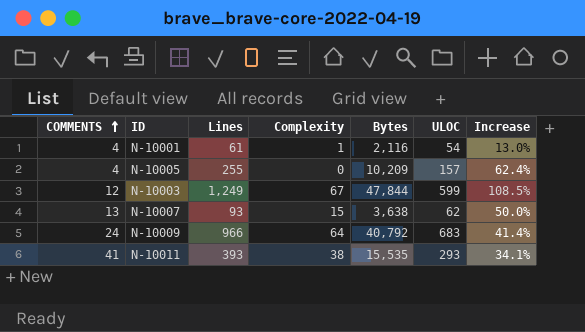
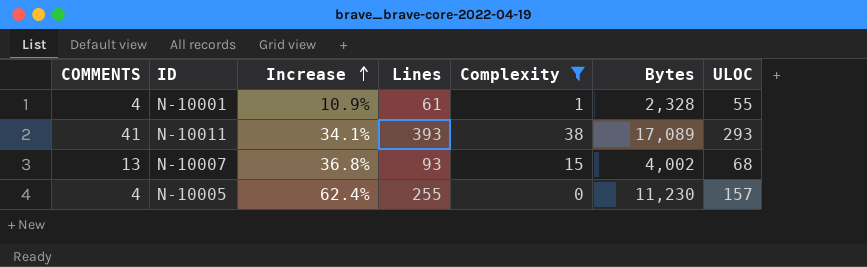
filter: none -> Complexity <= 38
row order: COMMENTS ascending -> Increase ascending
column Increase | position: 7 -> 3
N-10001 | Increase: 13.0% -> 10.9%
N-10001 | Bytes: 2,116 -> 2,328
N-10001 | ULOC: 54 -> 55
N-10011 | Bytes: 15,535 -> 17,089
N-10007 | Increase: 50.0% -> 36.8%
N-10007 | Bytes: 3,638 -> 4,002
N-10007 | ULOC: 62 -> 68
N-10005 | Bytes: 10,209 -> 11,230

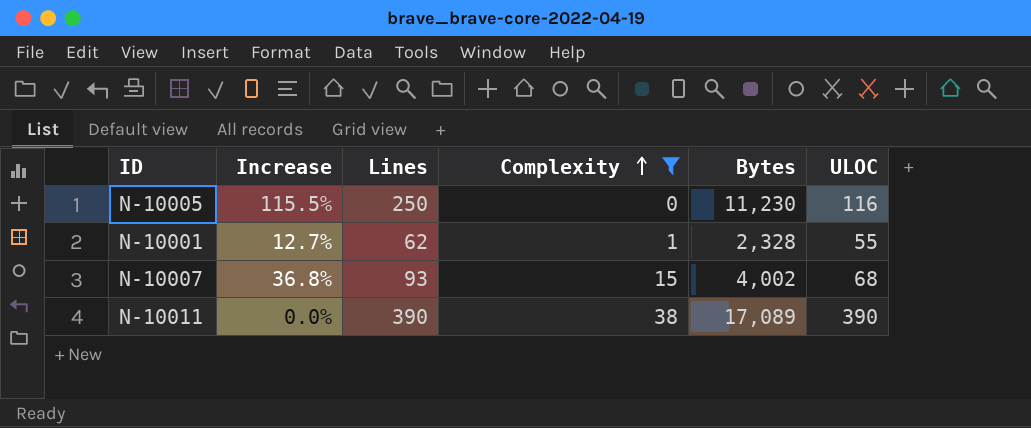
row order: Increase ascending -> Complexity ascending
column COMMENTS | position: 1 -> none
N-10005 | Increase: 62.4% -> 115.5%
N-10005 | Lines: 255 -> 250
N-10005 | ULOC: 157 -> 116
N-10001 | Increase: 10.9% -> 12.7%
N-10001 | Lines: 61 -> 62
N-10011 | Increase: 34.1% -> 0.0%
N-10011 | Lines: 393 -> 390
N-10011 | ULOC: 293 -> 390

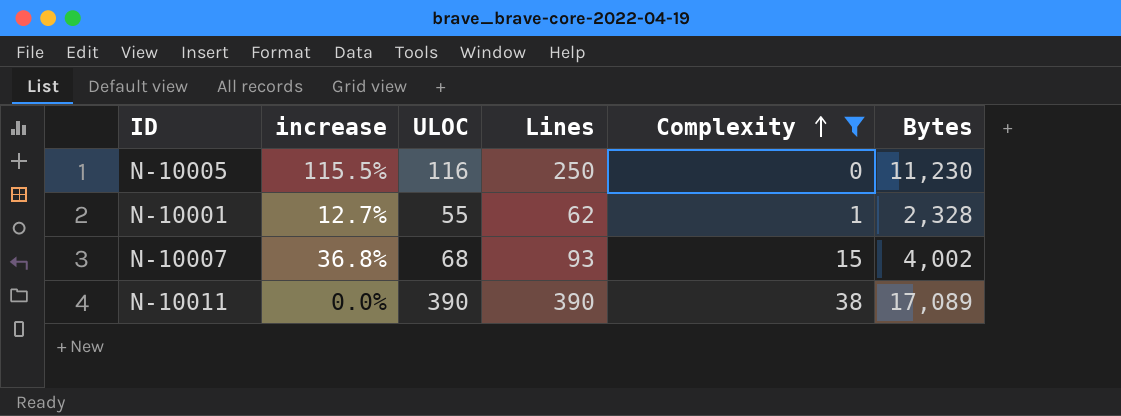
column name: Increase -> increase
column ULOC | position: 6 -> 3

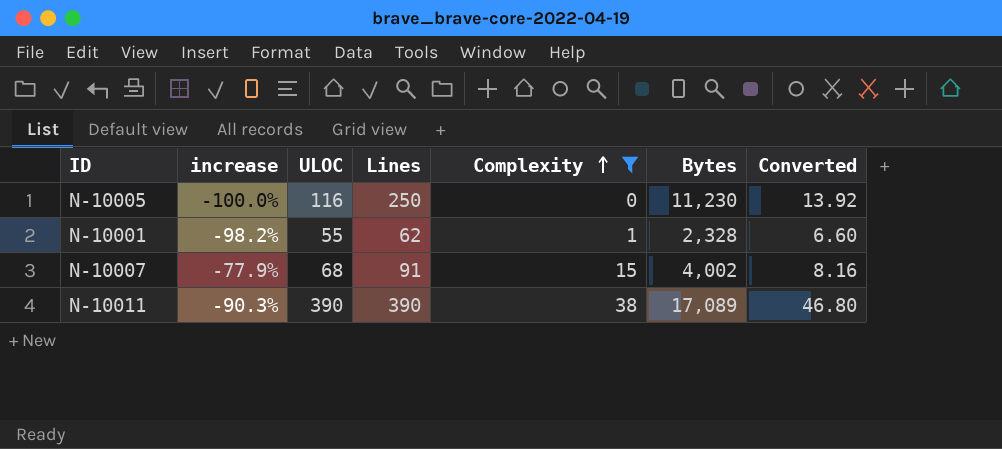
column increase | formula: ([Lines] - [ULOC]) / [ULOC] -> ([Complexity] - [ULOC]) / [ULOC]
column Converted | formula: none -> [ULOC] * 0.12
N-10007 | Lines: 93 -> 91

